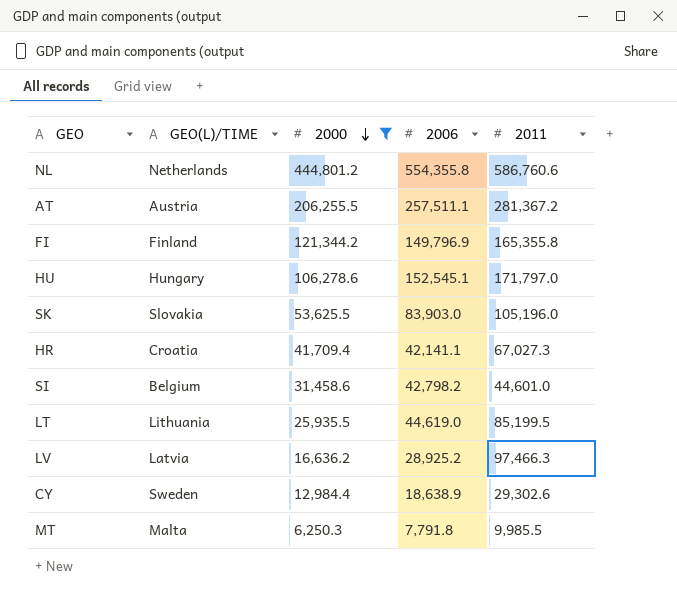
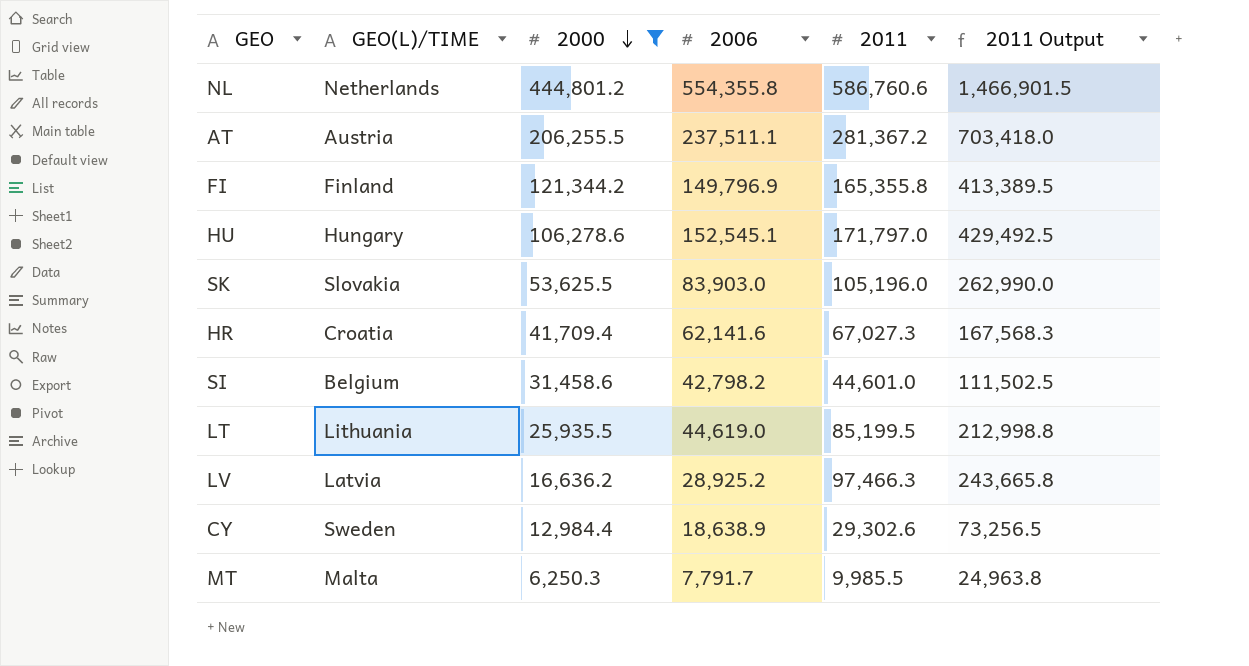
column 2011 Output | formula: none -> [2011] * 2.5
AT | 2006: 257,511.1 -> 237,511.1
HR | 2006: 42,141.1 -> 62,141.6
MT | 2006: 7,791.8 -> 7,791.7

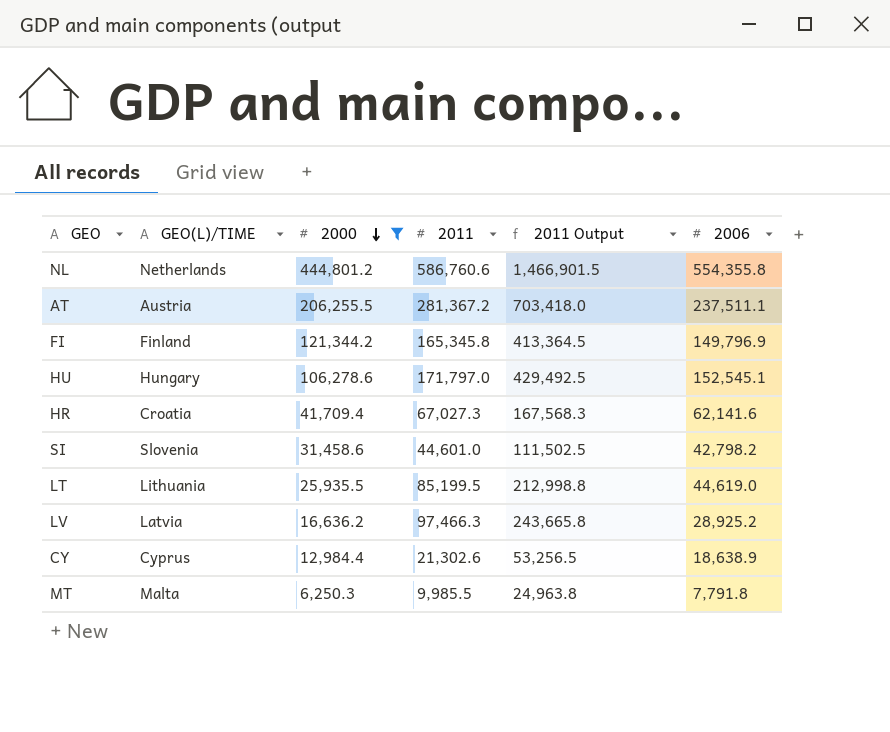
column 2006 | position: 4 -> 6
row SK: Slovakia | 53,625.5 | 83,903.0 | 105,196.0 | 262,990.0 -> none
FI | 2011: 165,355.8 -> 165,345.8
FI | 2011 Output: 413,389.5 -> 413,364.5
SI | GEO(L)/TIME: Belgium -> Slovenia
CY | GEO(L)/TIME: Sweden -> Cyprus
CY | 2011: 29,302.6 -> 21,302.6
CY | 2011 Output: 73,256.5 -> 53,256.5
MT | 2006: 7,791.7 -> 7,791.8

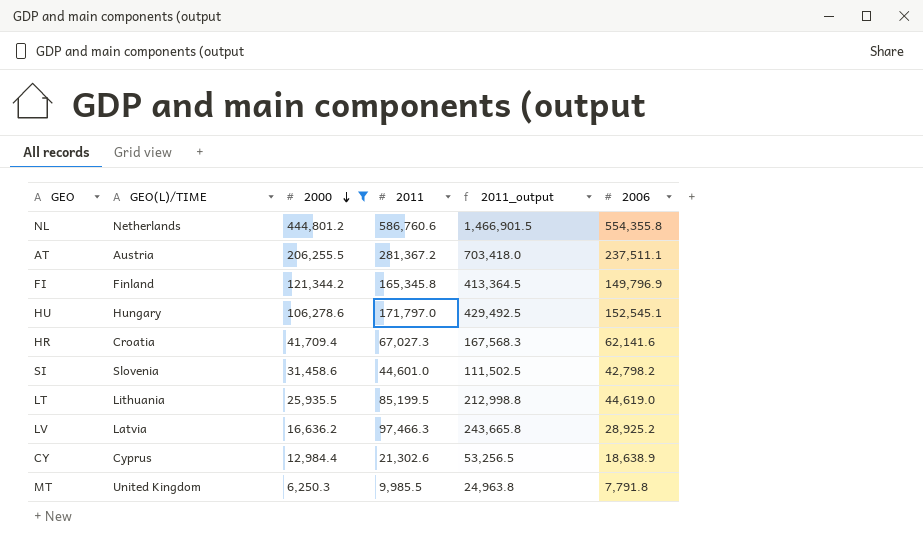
column name: 2011 Output -> 2011_output
MT | GEO(L)/TIME: Malta -> United Kingdom

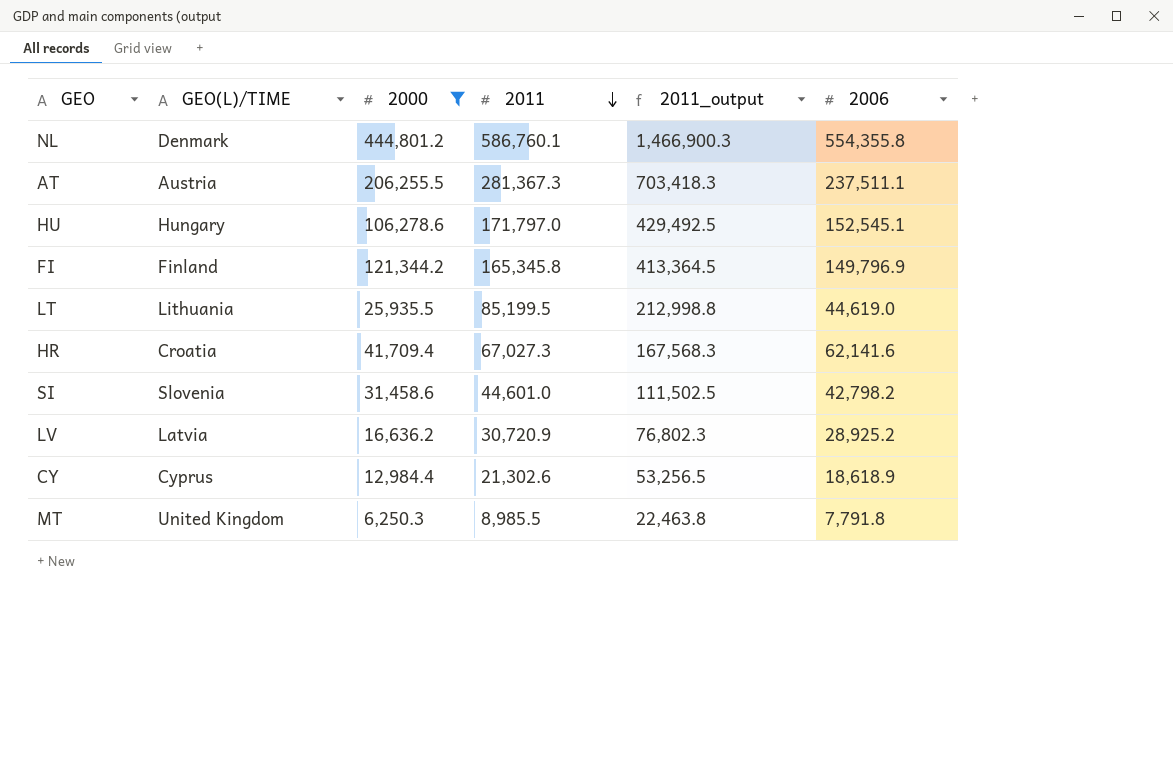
row order: 2000 descending -> 2011 descending
NL | GEO(L)/TIME: Netherlands -> Denmark
NL | 2011: 586,760.6 -> 586,760.1
NL | 2011_output: 1,466,901.5 -> 1,466,900.3
AT | 2011: 281,367.2 -> 281,367.3
AT | 2011_output: 703,418.0 -> 703,418.3
LV | 2011: 97,466.3 -> 30,720.9
LV | 2011_output: 243,665.8 -> 76,802.3
CY | 2006: 18,638.9 -> 18,618.9
MT | 2011: 9,985.5 -> 8,985.5
MT | 2011_output: 24,963.8 -> 22,463.8

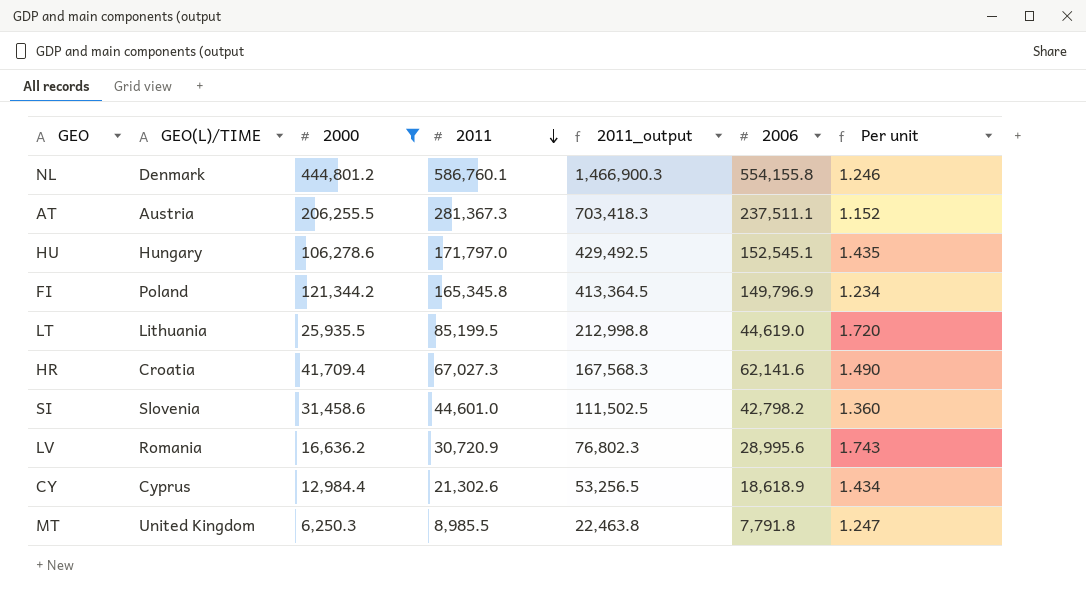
column Per unit | formula: none -> [2006] / [2000]
NL | 2006: 554,355.8 -> 554,155.8
FI | GEO(L)/TIME: Finland -> Poland
LV | GEO(L)/TIME: Latvia -> Romania
LV | 2006: 28,925.2 -> 28,995.6

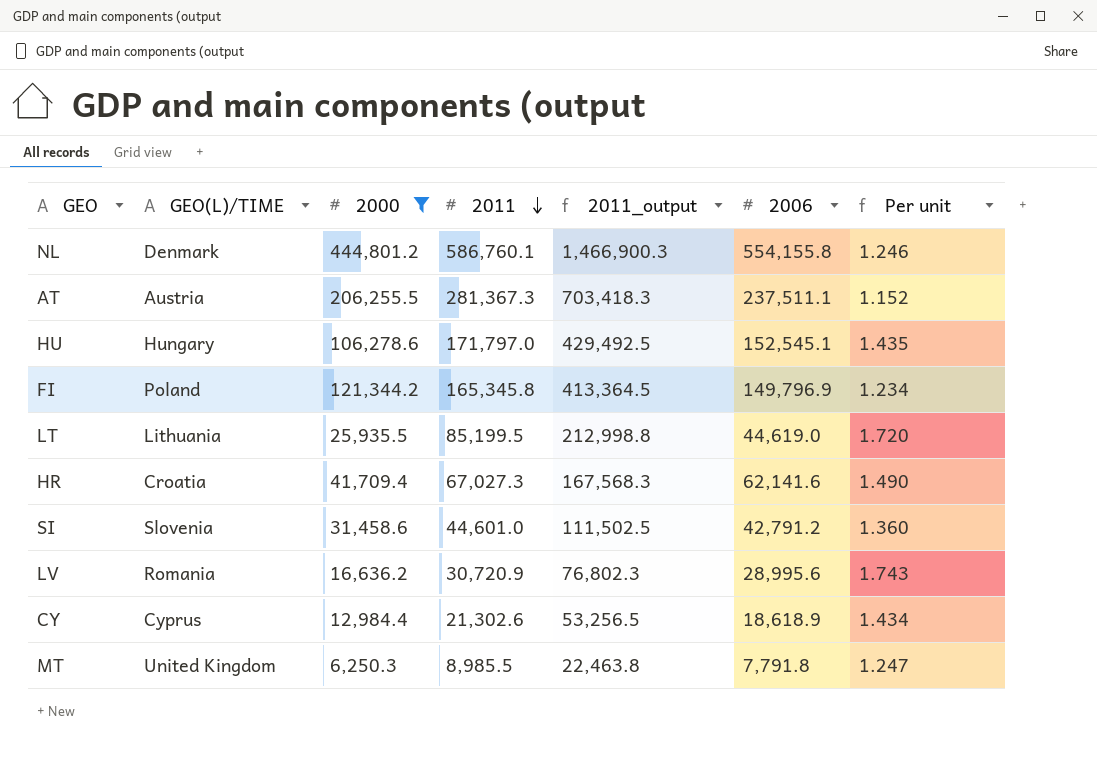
SI | 2006: 42,798.2 -> 42,791.2

